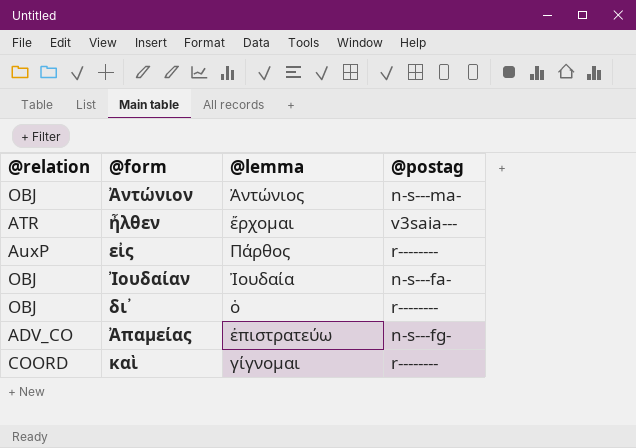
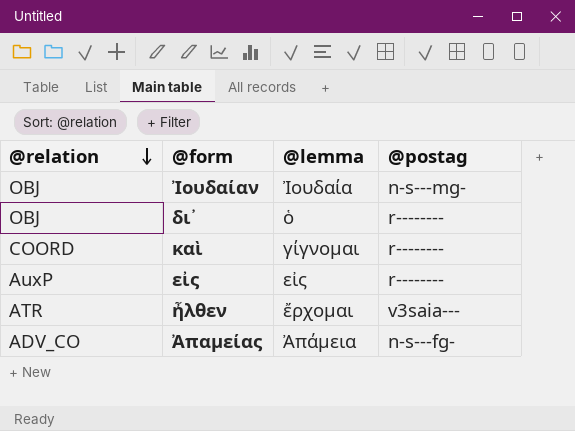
row order: none -> @relation descending
row Ἀντώνιον: OBJ | Ἀντώνιος | n-s---ma- -> none
Ἰουδαίαν | @postag: n-s---fa- -> n-s---mg-
εἰς | @lemma: Πάρθος -> εἰς
Ἀπαμείας | @lemma: ἐπιστρατεύω -> Ἀπάμεια

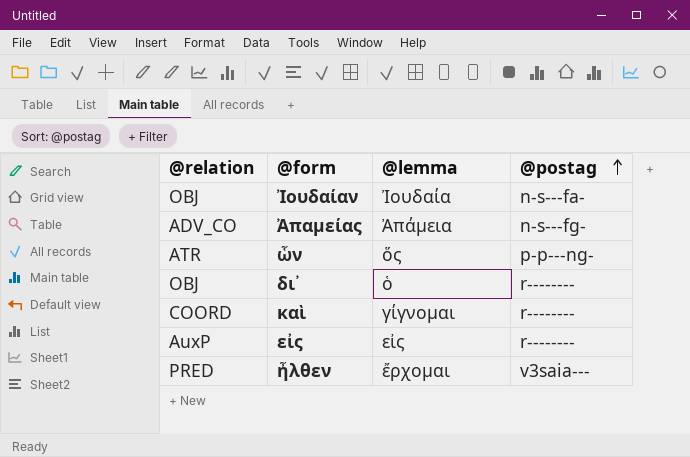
row order: @relation descending -> @postag ascending
Ἰουδαίαν | @postag: n-s---mg- -> n-s---fa-
row ὧν: none -> ATR | ὅς | p-p---ng-
ἦλθεν | @relation: ATR -> PRED

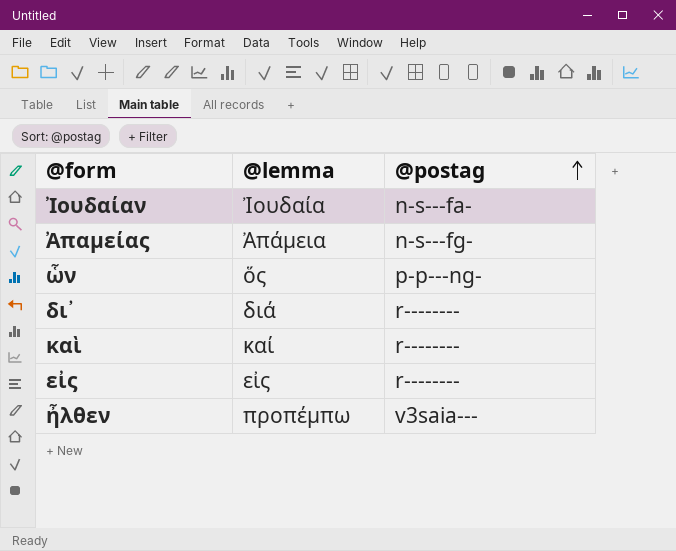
column @relation | position: 1 -> none
δι᾽ | @lemma: ὁ -> διά
καὶ | @lemma: γίγνομαι -> καί
ἦλθεν | @lemma: ἔρχομαι -> προπέμπω

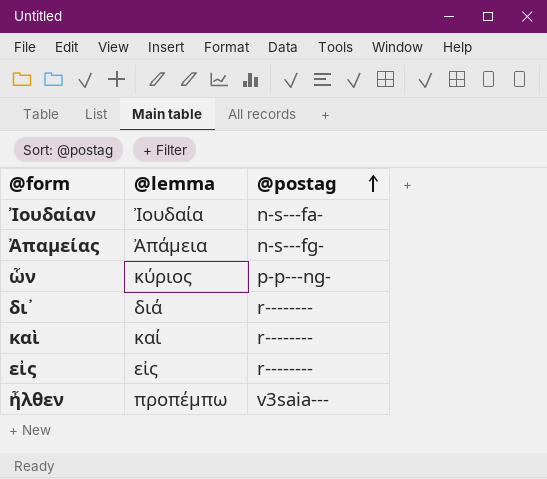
ὧν | @lemma: ὅς -> κύριος

